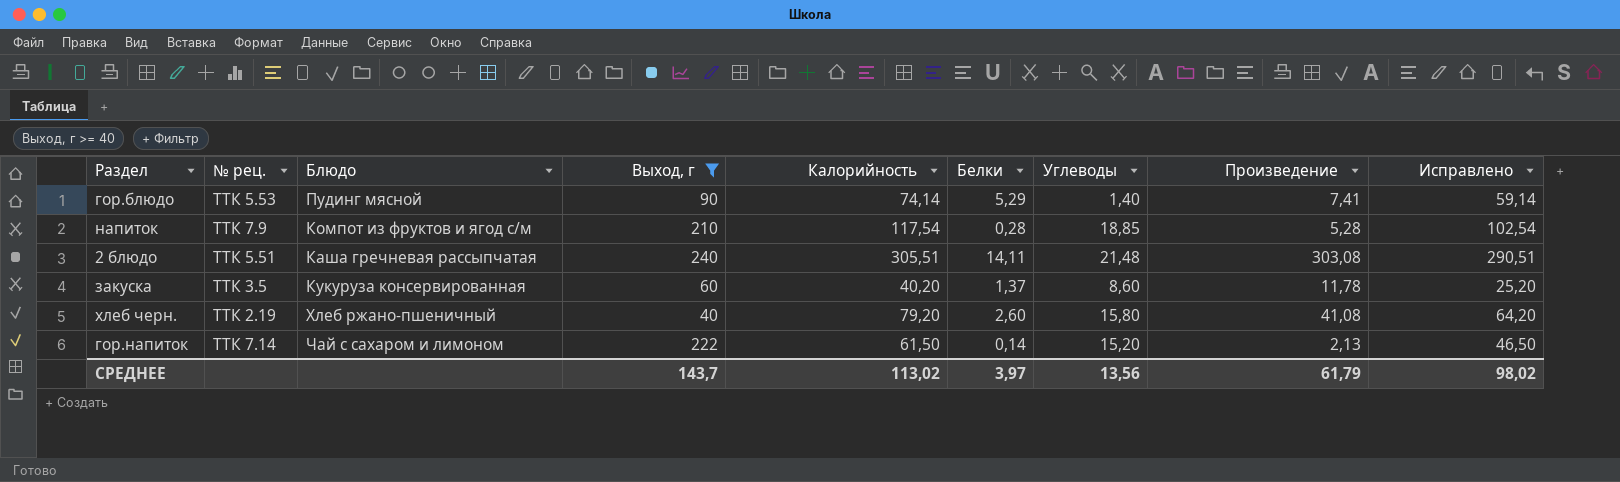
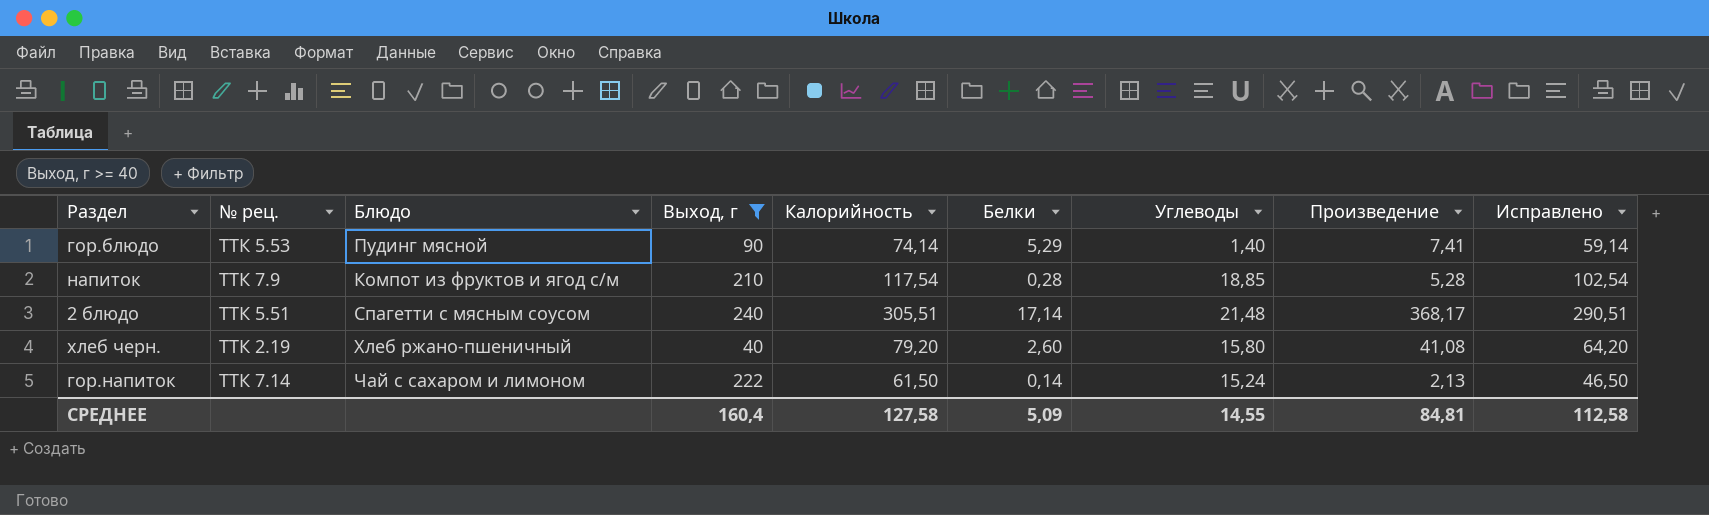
row закуска: ТТК 3.5 | Кукуруза консервированная | 60 | 40,20 | 1,37 | 8,60 | 11,78 | 25,20 -> none
2 блюдо | Блюдо: Каша гречневая рассыпчатая -> Спагетти с мясным соусом
2 блюдо | Белки: 14,11 -> 17,14
2 блюдо | Произведение: 303,08 -> 368,17
гор.напиток | Углеводы: 15,20 -> 15,24
СРЕДНЕЕ | Выход, г: 143,7 -> 160,4
СРЕДНЕЕ | Калорийность: 113,02 -> 127,58
СРЕДНЕЕ | Белки: 3,97 -> 5,09
СРЕДНЕЕ | Углеводы: 13,56 -> 14,55
СРЕДНЕЕ | Произведение: 61,79 -> 84,81
СРЕДНЕЕ | Исправлено: 98,02 -> 112,58

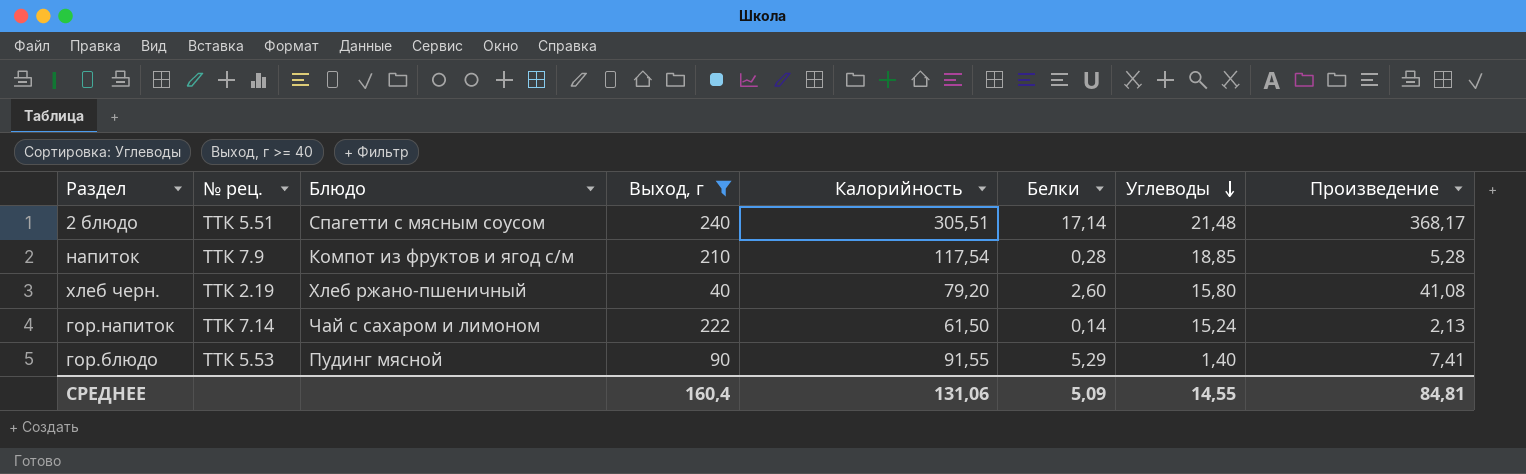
row order: none -> Углеводы descending
column Исправлено | formula: [Калорийность] - 15 -> none
гор.блюдо | Калорийность: 74,14 -> 91,55
СРЕДНЕЕ | Калорийность: 127,58 -> 131,06

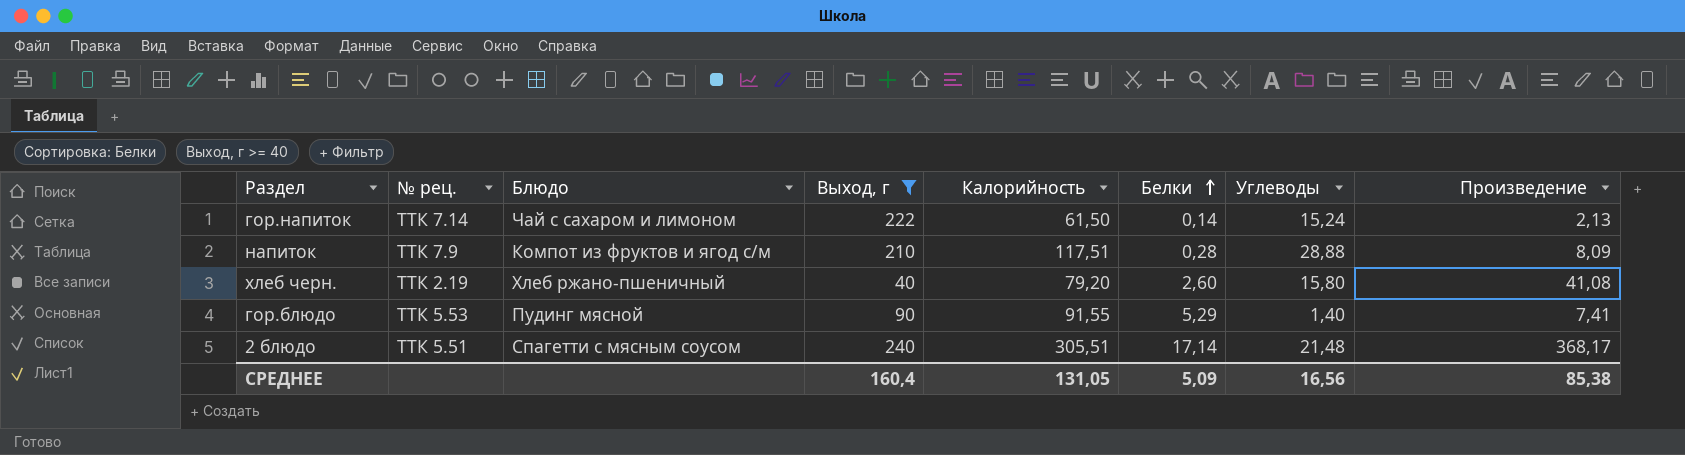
row order: Углеводы descending -> Белки ascending
напиток | Калорийность: 117,54 -> 117,51
напиток | Углеводы: 18,85 -> 28,88
напиток | Произведение: 5,28 -> 8,09
СРЕДНЕЕ | Калорийность: 131,06 -> 131,05
СРЕДНЕЕ | Углеводы: 14,55 -> 16,56
СРЕДНЕЕ | Произведение: 84,81 -> 85,38

